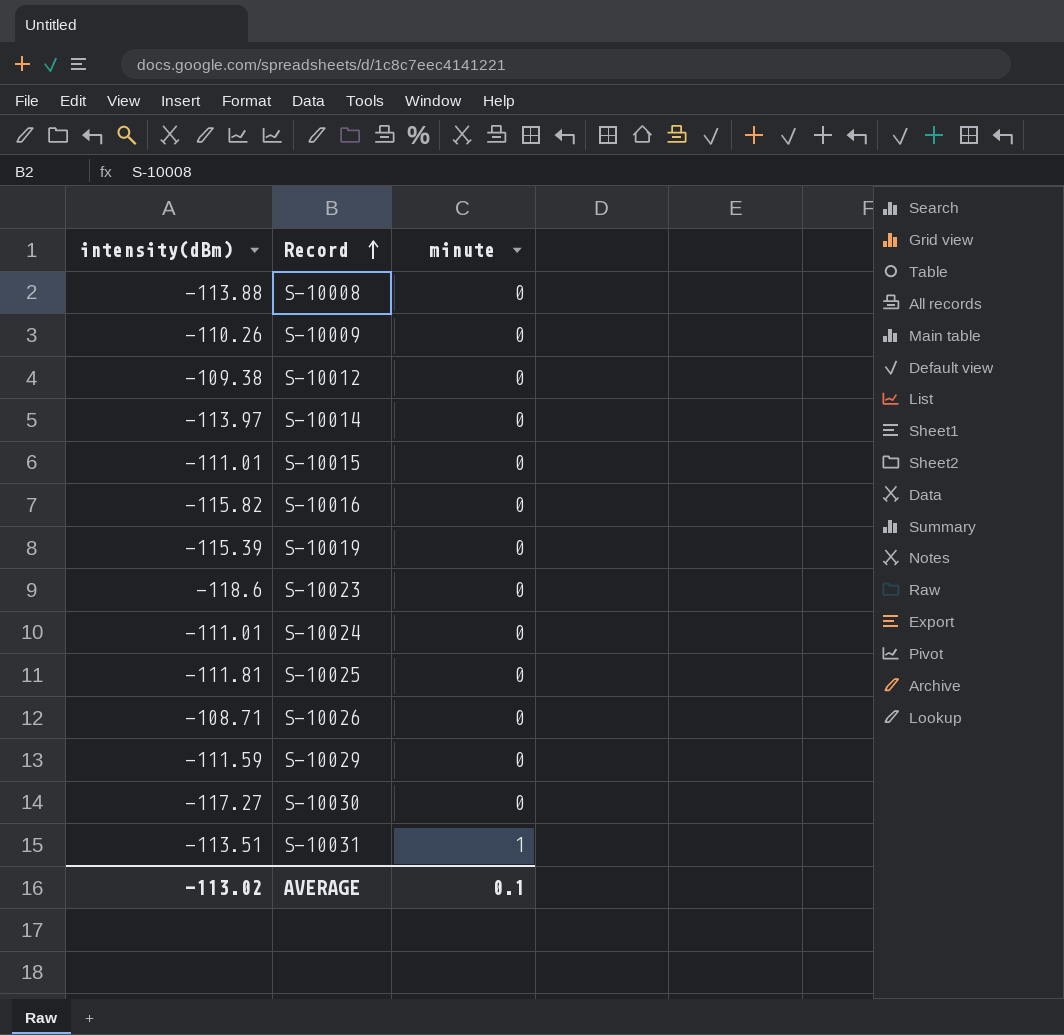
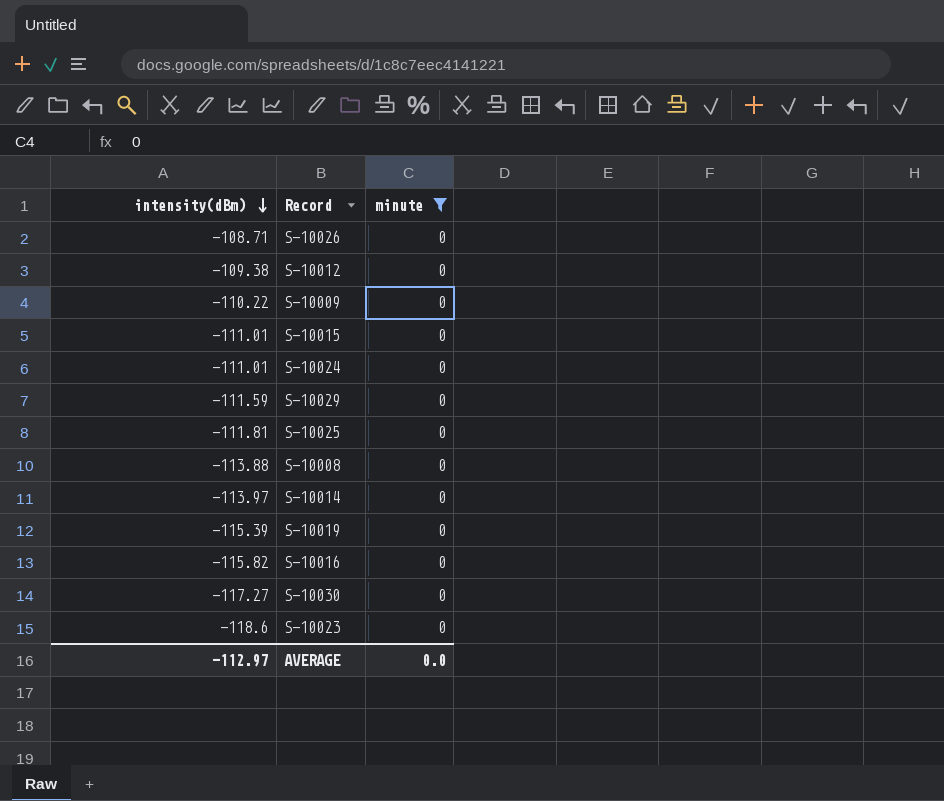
filter: none -> minute = 0
row order: Record ascending -> intensity(dBm) descending
S-10009 | intensity(dBm): -110.26 -> -110.22
AVERAGE | intensity(dBm): -113.02 -> -112.97
AVERAGE | minute: 0.1 -> 0.0

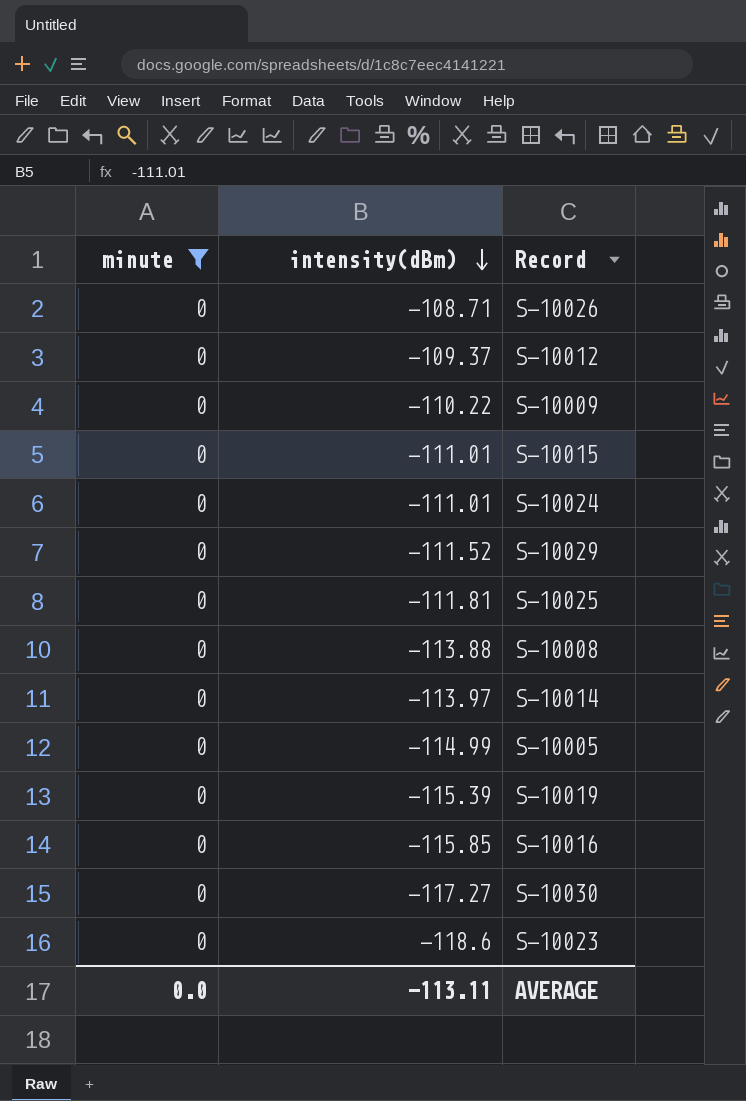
column minute | position: 3 -> 1
S-10012 | intensity(dBm): -109.38 -> -109.37
S-10029 | intensity(dBm): -111.59 -> -111.52
row S-10005: none -> 0 | -114.99
S-10016 | intensity(dBm): -115.82 -> -115.85
AVERAGE | intensity(dBm): -112.97 -> -113.11

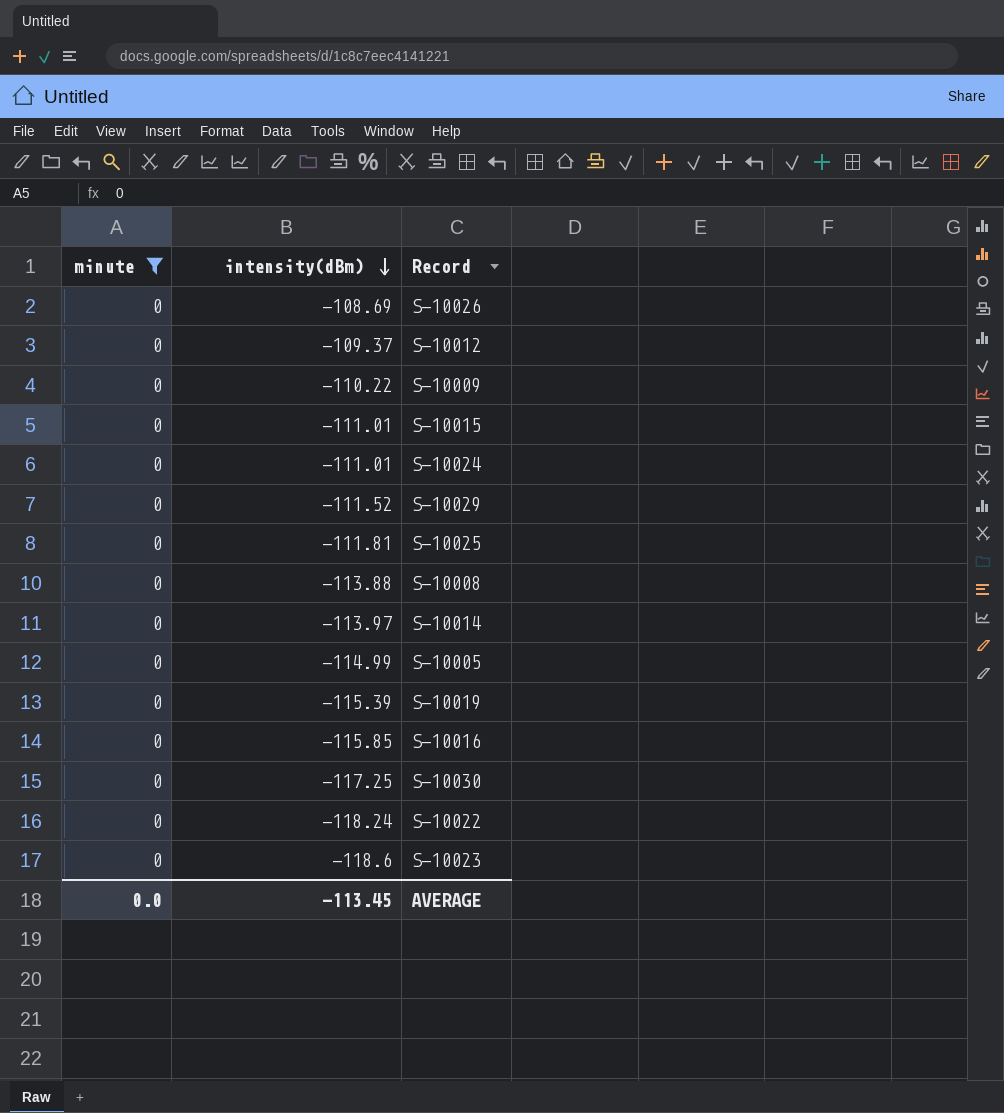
S-10026 | intensity(dBm): -108.71 -> -108.69
S-10030 | intensity(dBm): -117.27 -> -117.25
row S-10022: none -> 0 | -118.24
AVERAGE | intensity(dBm): -113.11 -> -113.45

